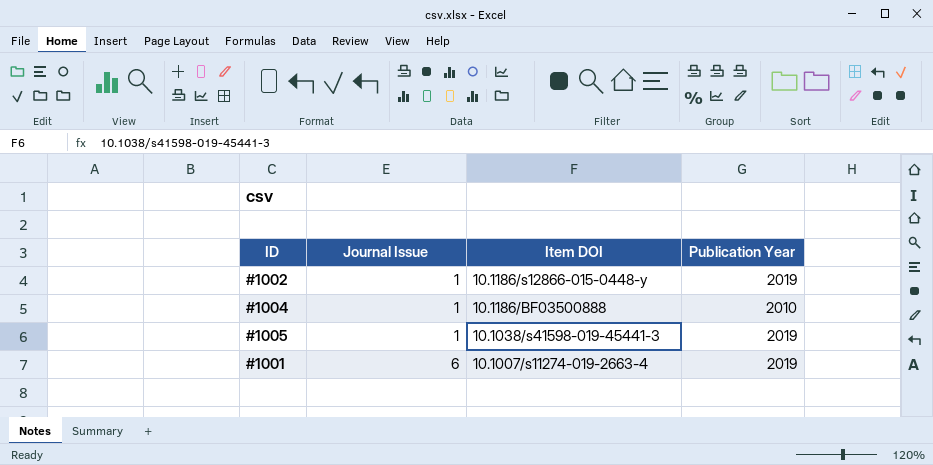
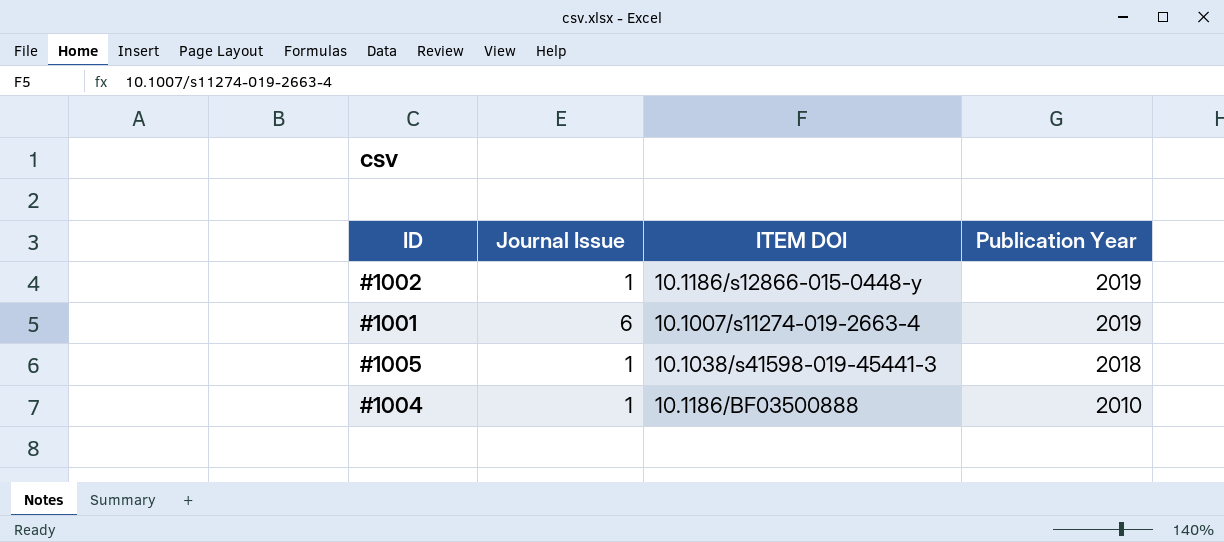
row order: Journal Issue ascending -> Publication Year descending
column name: Item DOI -> ITEM DOI
#1005 | Publication Year: 2019 -> 2018

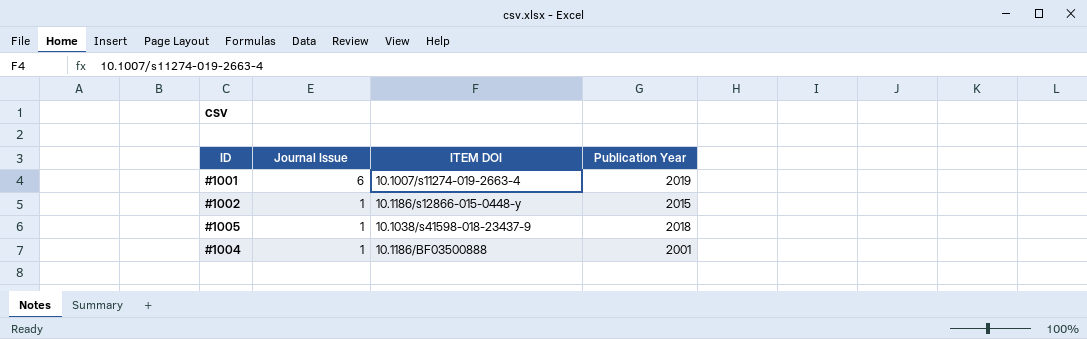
row order: Publication Year descending -> Journal Issue descending
#1002 | Publication Year: 2019 -> 2015
#1005 | ITEM DOI: 10.1038/s41598-019-45441-3 -> 10.1038/s41598-018-23437-9
#1004 | Publication Year: 2010 -> 2001

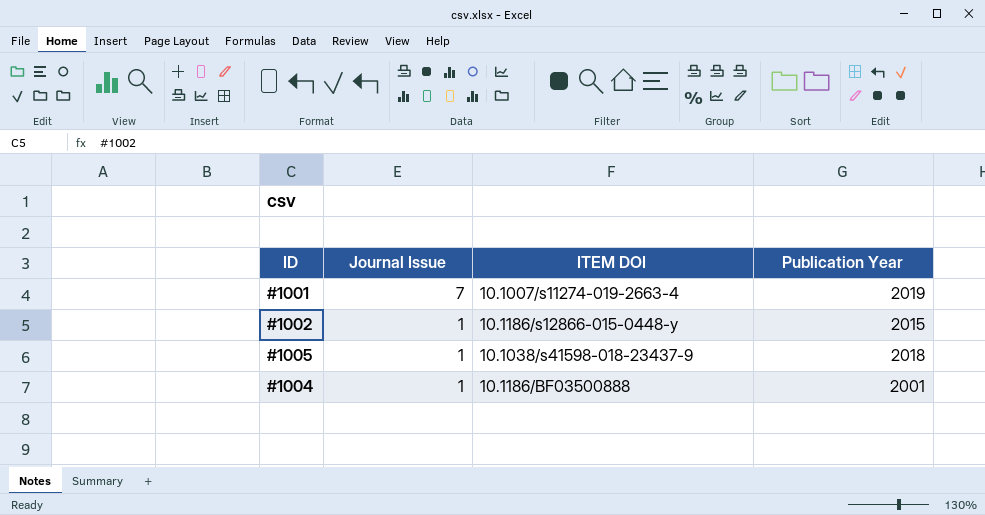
#1001 | Journal Issue: 6 -> 7

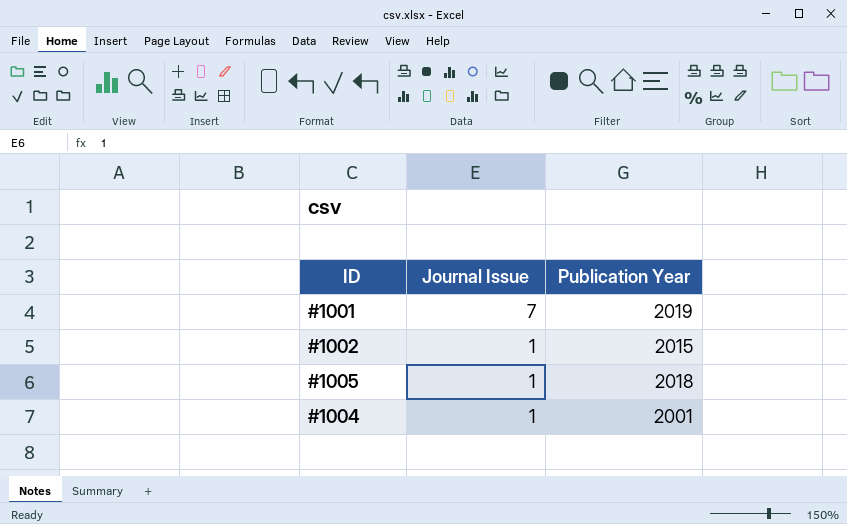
column ITEM DOI | position: 3 -> none

